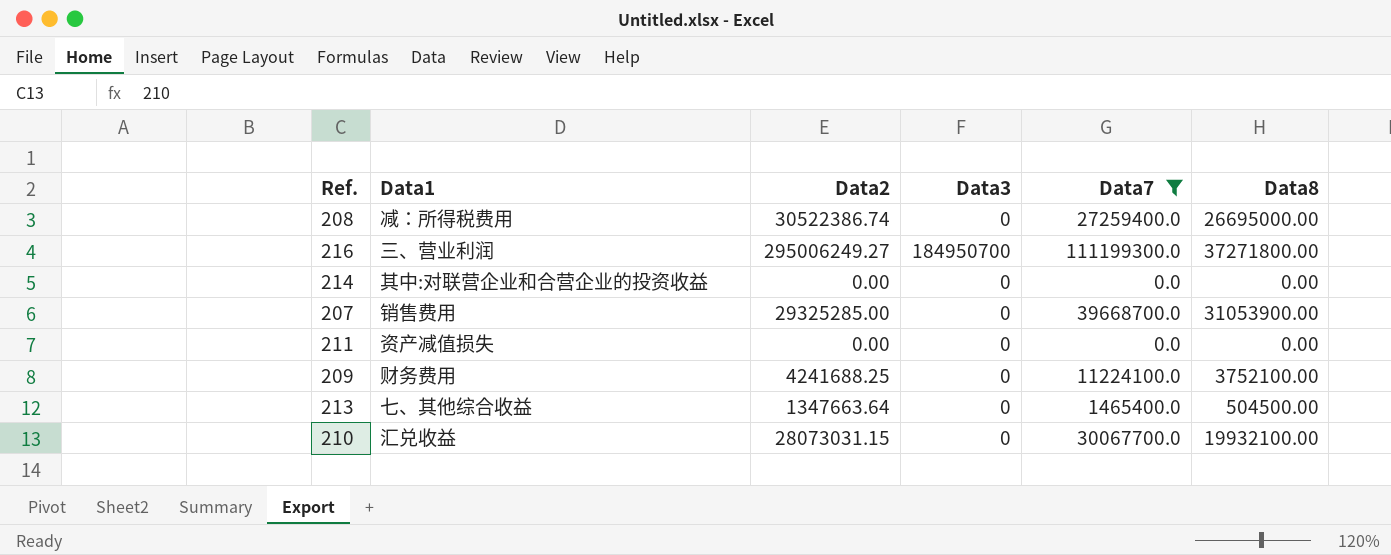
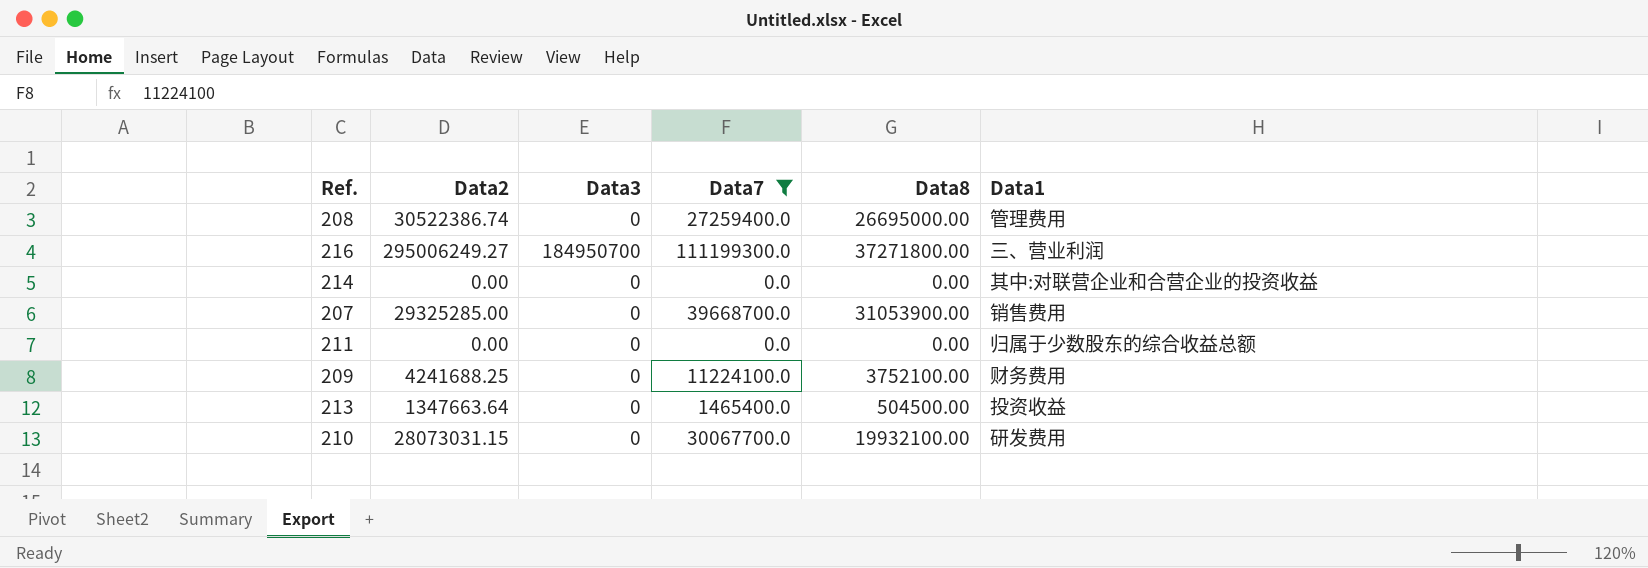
column Data1 | position: 2 -> 6
208 | Data1: 减：所得税费用 -> 管理费用
211 | Data1: 资产减值损失 -> 归属于少数股东的综合收益总额
213 | Data1: 七、其他综合收益 -> 投资收益
210 | Data1: 汇兑收益 -> 研发费用

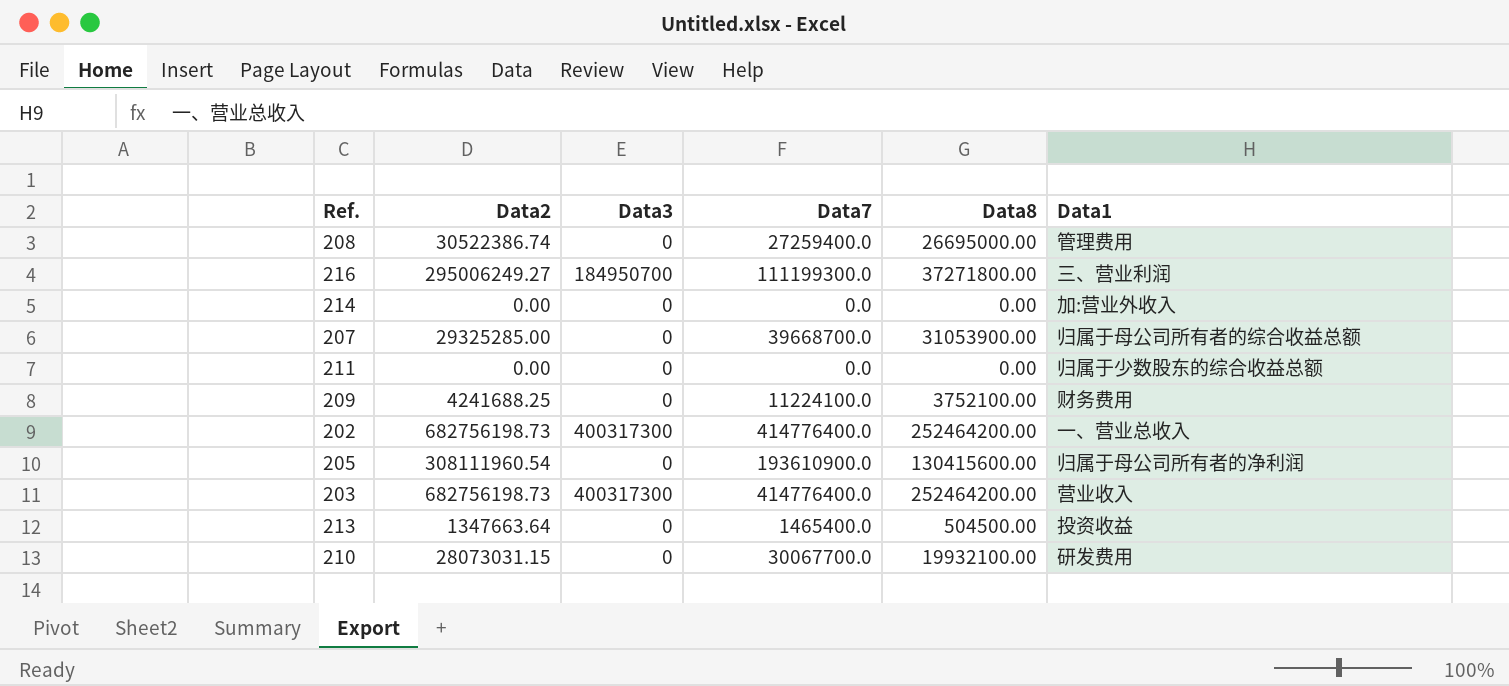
filter: Data7 <= 111199300.0 -> none
214 | Data1: 其中:对联营企业和合营企业的投资收益 -> 加:营业外收入
207 | Data1: 销售费用 -> 归属于母公司所有者的综合收益总额

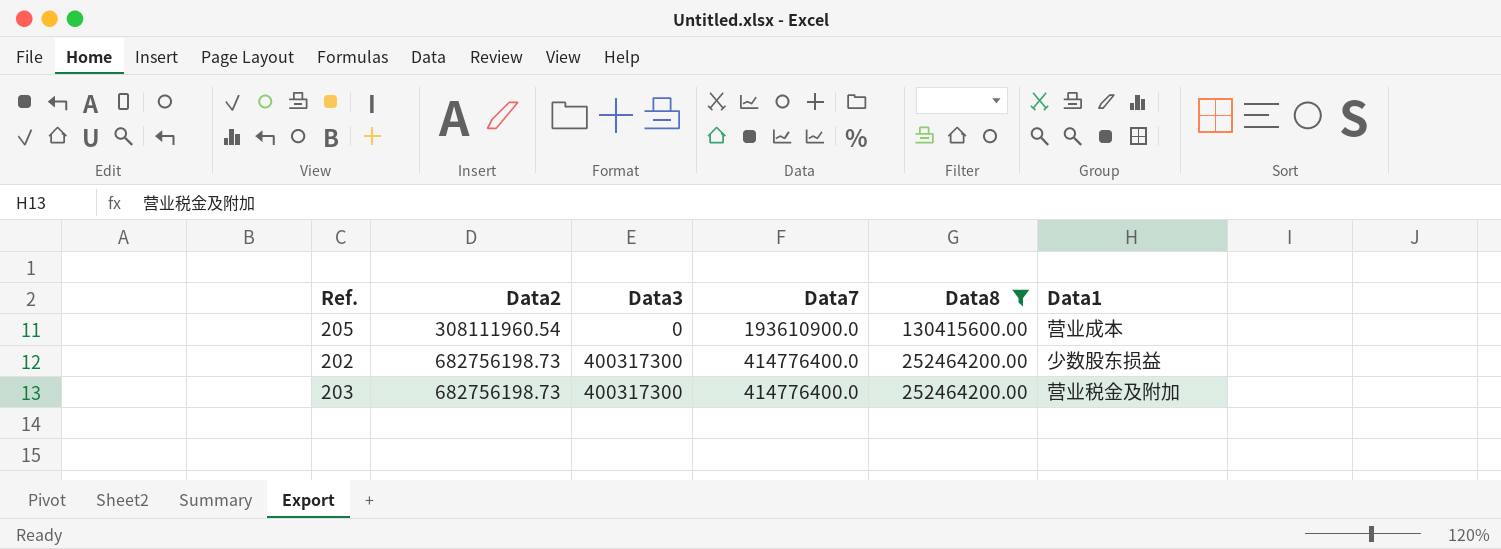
filter: none -> Data8 >= 130415600.00
row order: none -> Data2 ascending
205 | Data1: 归属于母公司所有者的净利润 -> 营业成本
202 | Data1: 一、营业总收入 -> 少数股东损益
203 | Data1: 营业收入 -> 营业税金及附加

